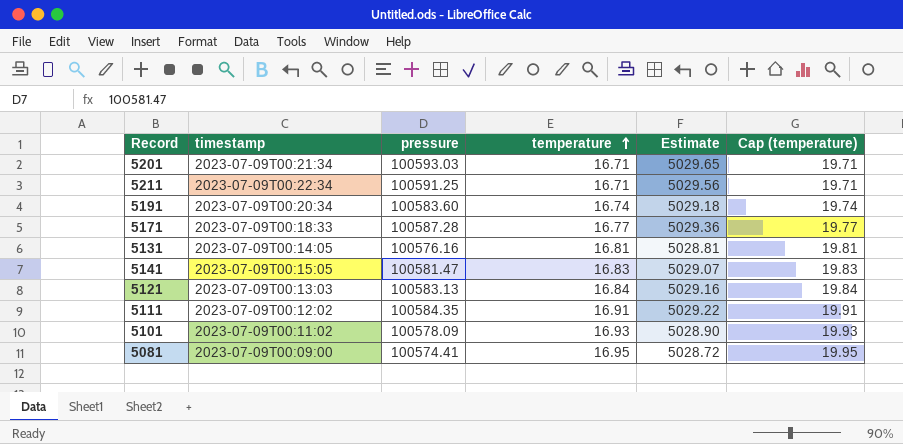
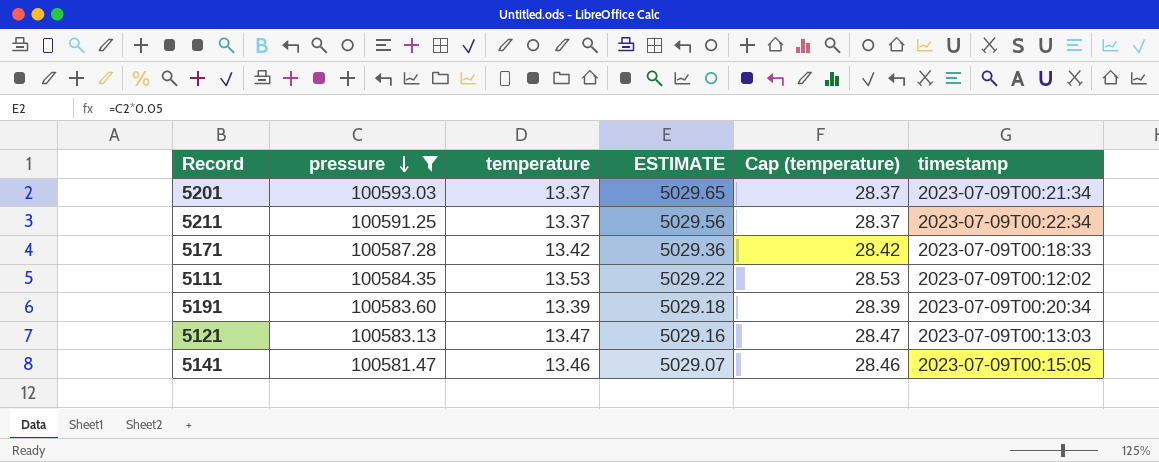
filter: none -> pressure >= 100581.47
row order: temperature ascending -> pressure descending
column name: Estimate -> ESTIMATE
column Cap (temperature) | formula: [temperature] + 3 -> [temperature] + 15
column timestamp | position: 2 -> 6
5201 | temperature: 16.71 -> 13.37
5211 | temperature: 16.71 -> 13.37
5171 | temperature: 16.77 -> 13.42
5111 | temperature: 16.91 -> 13.53
5191 | temperature: 16.74 -> 13.39
5121 | temperature: 16.84 -> 13.47
5141 | temperature: 16.83 -> 13.46

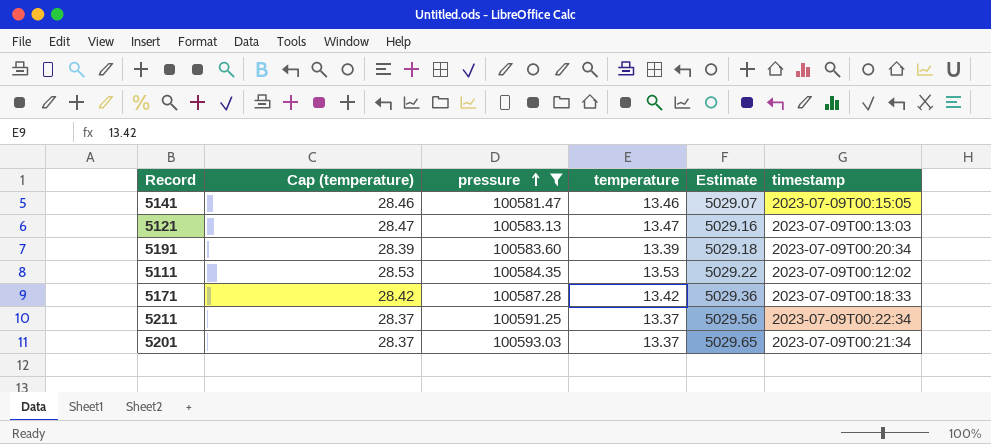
row order: pressure descending -> pressure ascending
column Cap (temperature) | position: 5 -> 2
column name: ESTIMATE -> Estimate

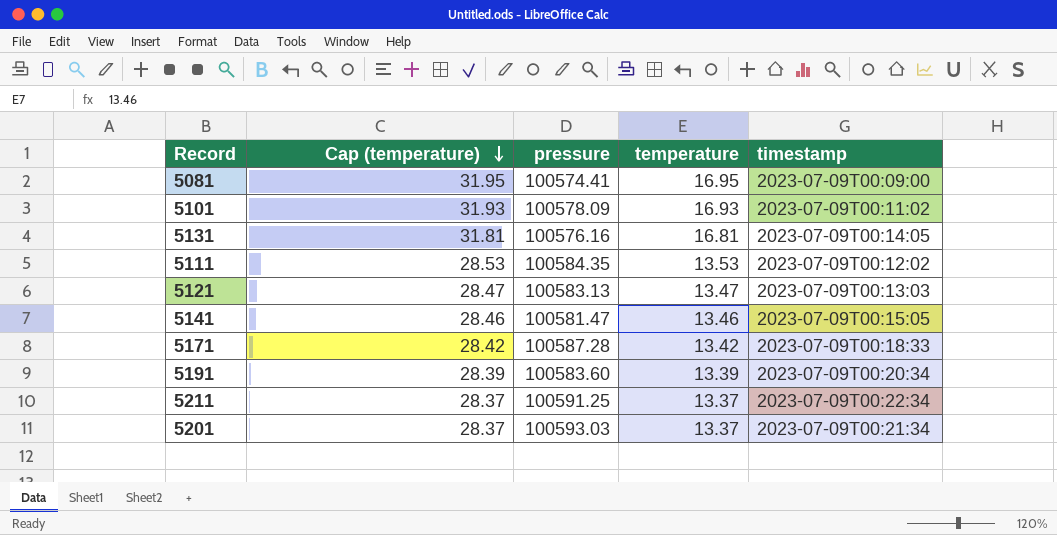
filter: pressure >= 100581.47 -> none
row order: pressure ascending -> Cap (temperature) descending
column Estimate | formula: [pressure] * 0.05 -> none

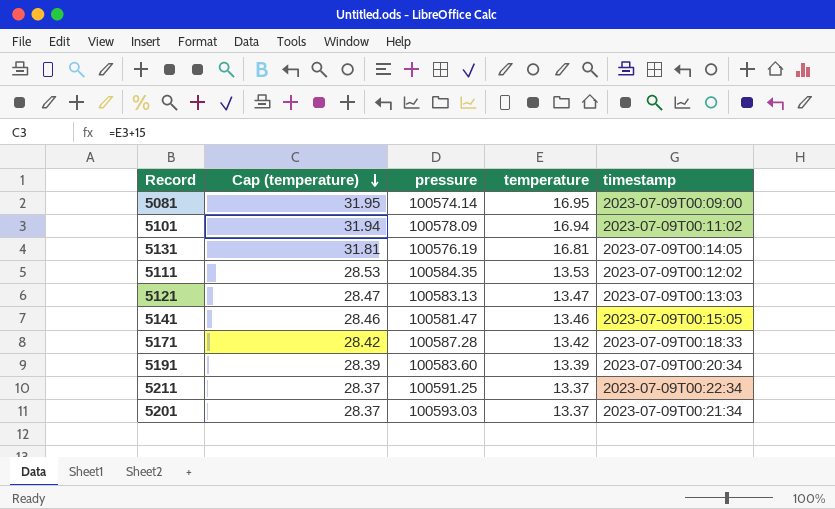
5081 | pressure: 100574.41 -> 100574.14
5101 | Cap (temperature): 31.93 -> 31.94
5101 | temperature: 16.93 -> 16.94
5131 | pressure: 100576.16 -> 100576.19

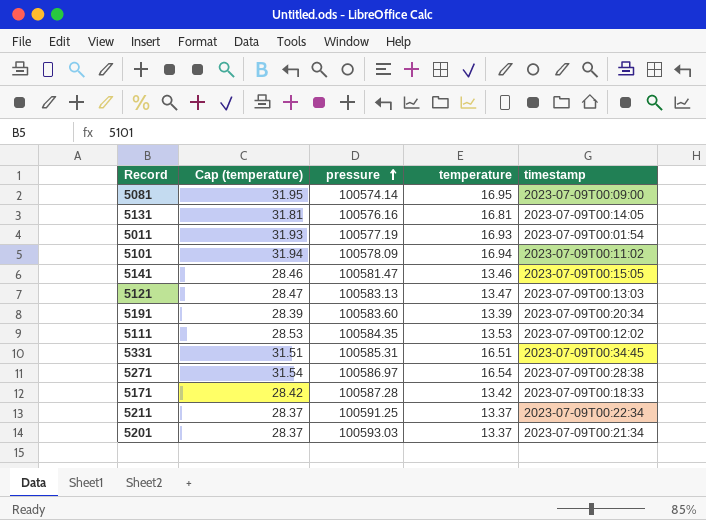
row order: Cap (temperature) descending -> pressure ascending
5131 | pressure: 100576.19 -> 100576.16
row 5011: none -> 31.93 | 100577.19 | 16.93 | 2023-07-09T00:01:54
row 5331: none -> 31.51 | 100585.31 | 16.51 | 2023-07-09T00:34:45
row 5271: none -> 31.54 | 100586.97 | 16.54 | 2023-07-09T00:28:38

